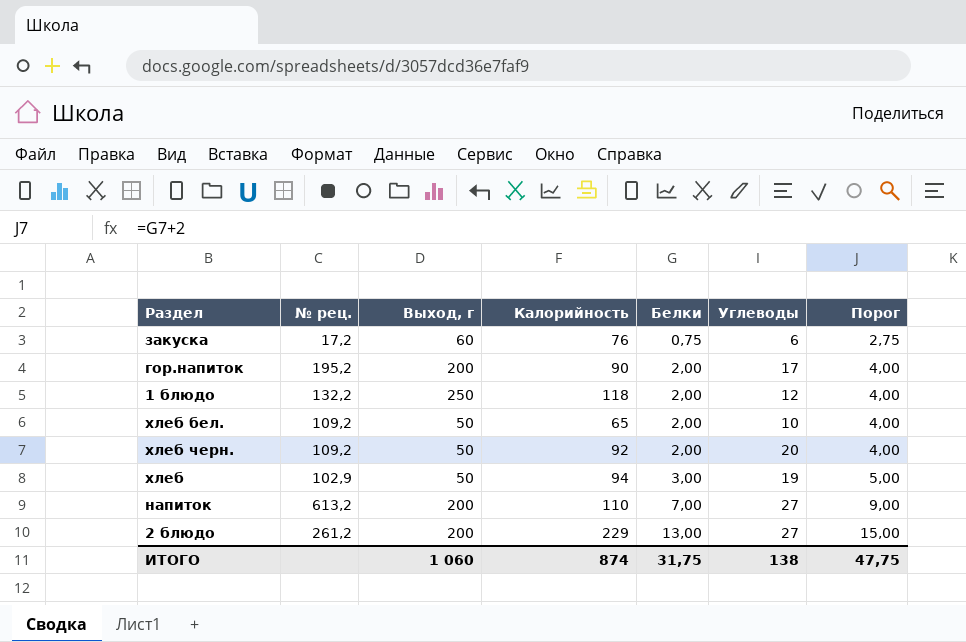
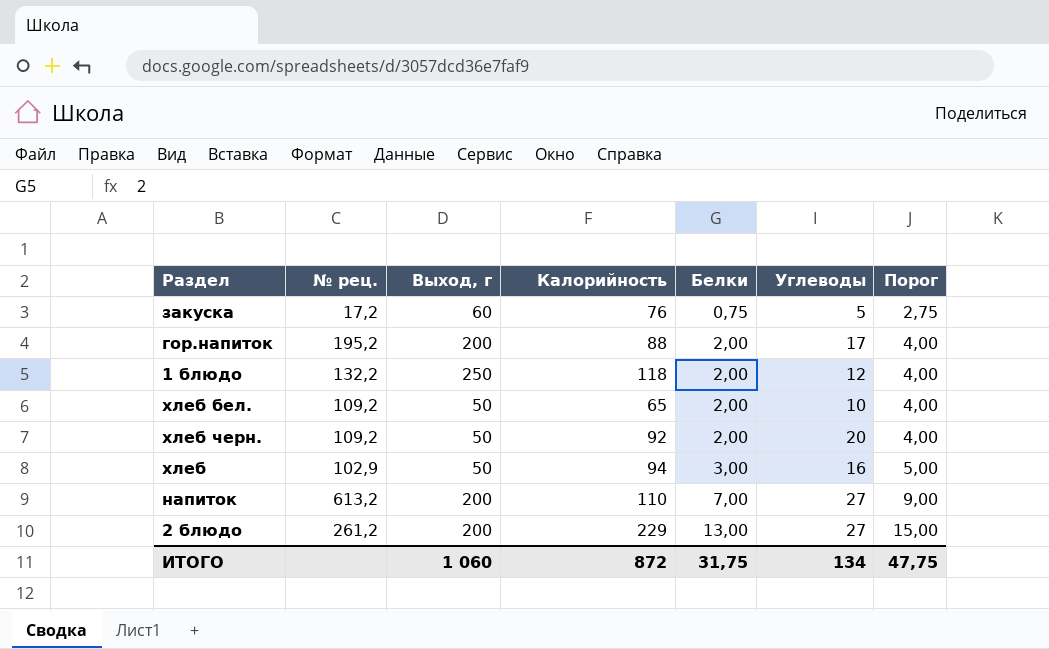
закуска | Углеводы: 6 -> 5
гор.напиток | Калорийность: 90 -> 88
хлеб | Углеводы: 19 -> 16
ИТОГО | Калорийность: 874 -> 872
ИТОГО | Углеводы: 138 -> 134

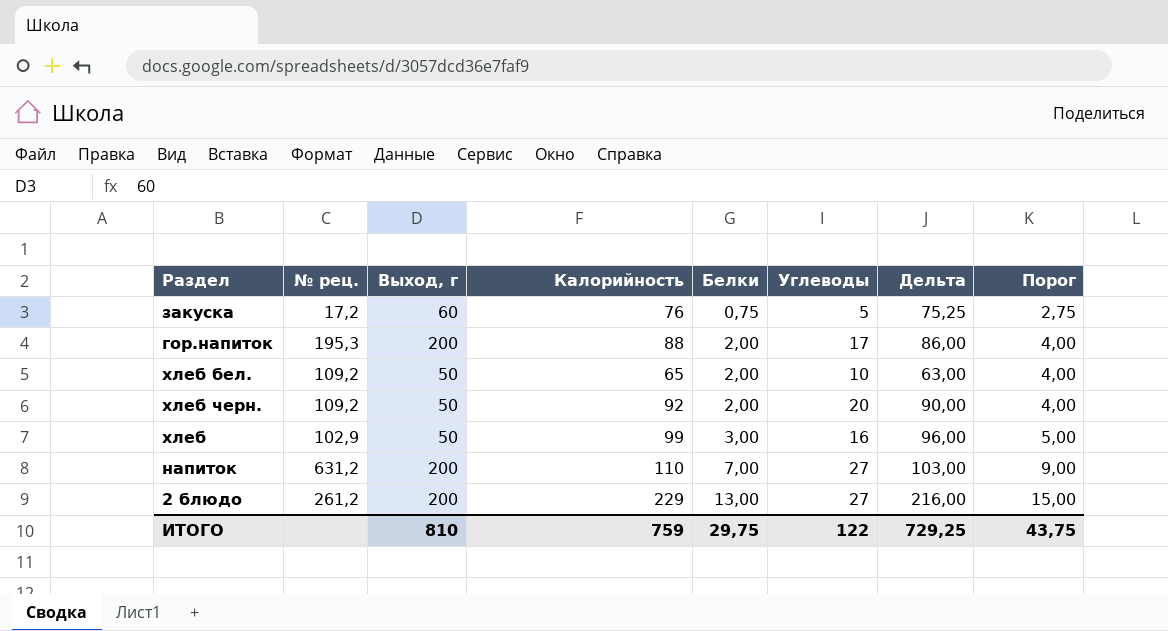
column Дельта | formula: none -> [Калорийность] - [Белки]
row 1 блюдо: 132,2 | 250 | 118 | 2,00 | 12 | 4,00 -> none
гор.напиток | № рец.: 195,2 -> 195,3
хлеб | Калорийность: 94 -> 99
напиток | № рец.: 613,2 -> 631,2
ИТОГО | Выход, г: 1 060 -> 810
ИТОГО | Калорийность: 872 -> 759
ИТОГО | Белки: 31,75 -> 29,75
ИТОГО | Углеводы: 134 -> 122
ИТОГО | Порог: 47,75 -> 43,75

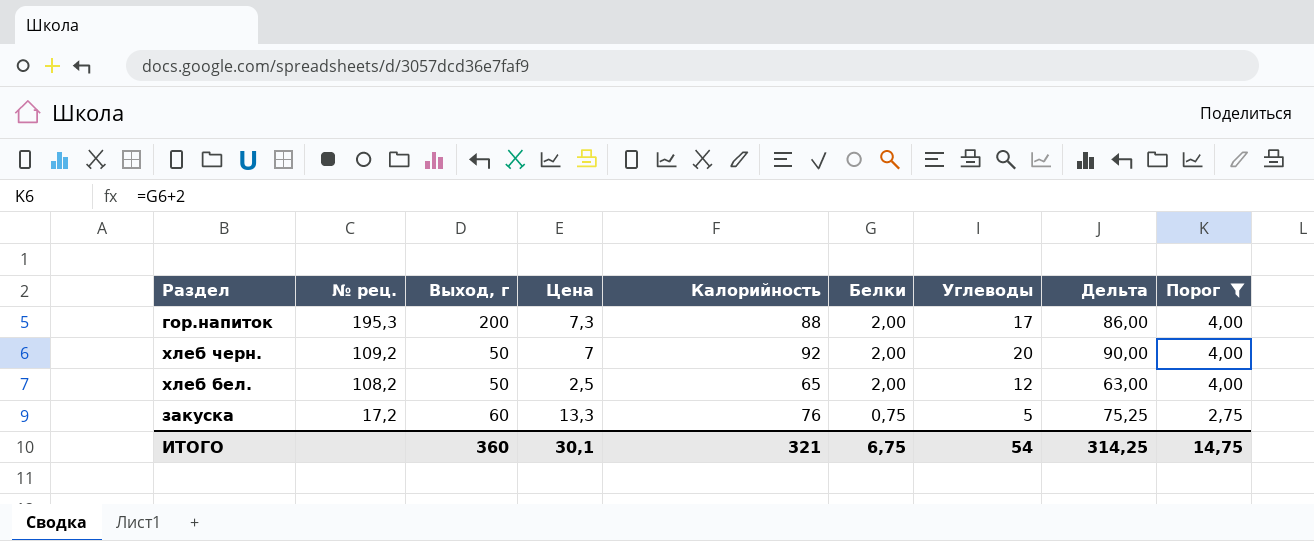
filter: none -> Порог <= 4,00
row order: Белки ascending -> № рец. descending
column Цена | position: none -> 4
хлеб бел. | № рец.: 109,2 -> 108,2
хлеб бел. | Углеводы: 10 -> 12
ИТОГО | Выход, г: 810 -> 360
ИТОГО | Калорийность: 759 -> 321
ИТОГО | Белки: 29,75 -> 6,75
ИТОГО | Углеводы: 122 -> 54
ИТОГО | Дельта: 729,25 -> 314,25
ИТОГО | Порог: 43,75 -> 14,75

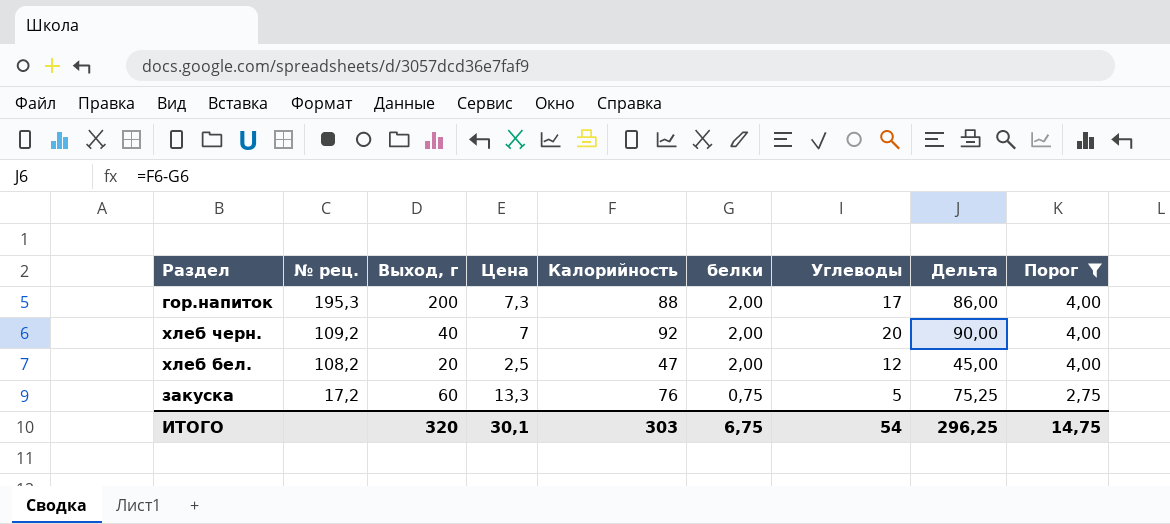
column name: Белки -> белки
хлеб черн. | Выход, г: 50 -> 40
хлеб бел. | Выход, г: 50 -> 20
хлеб бел. | Калорийность: 65 -> 47
хлеб бел. | Дельта: 63,00 -> 45,00
ИТОГО | Выход, г: 360 -> 320
ИТОГО | Калорийность: 321 -> 303
ИТОГО | Дельта: 314,25 -> 296,25

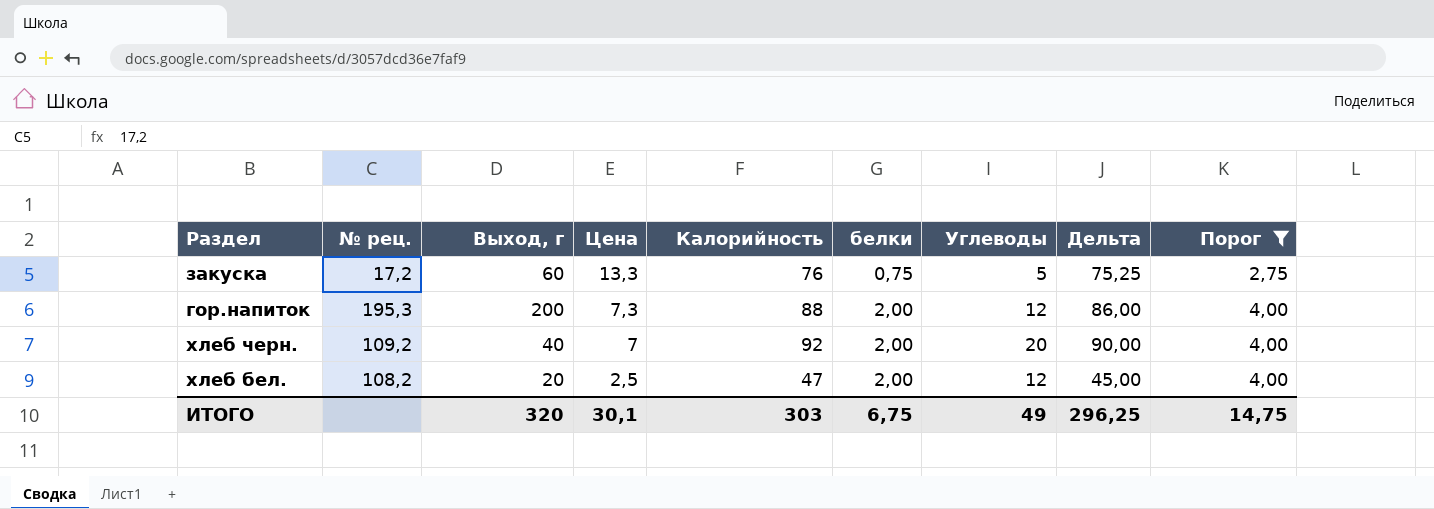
row order: № рец. descending -> Цена descending
гор.напиток | Углеводы: 17 -> 12
ИТОГО | Углеводы: 54 -> 49

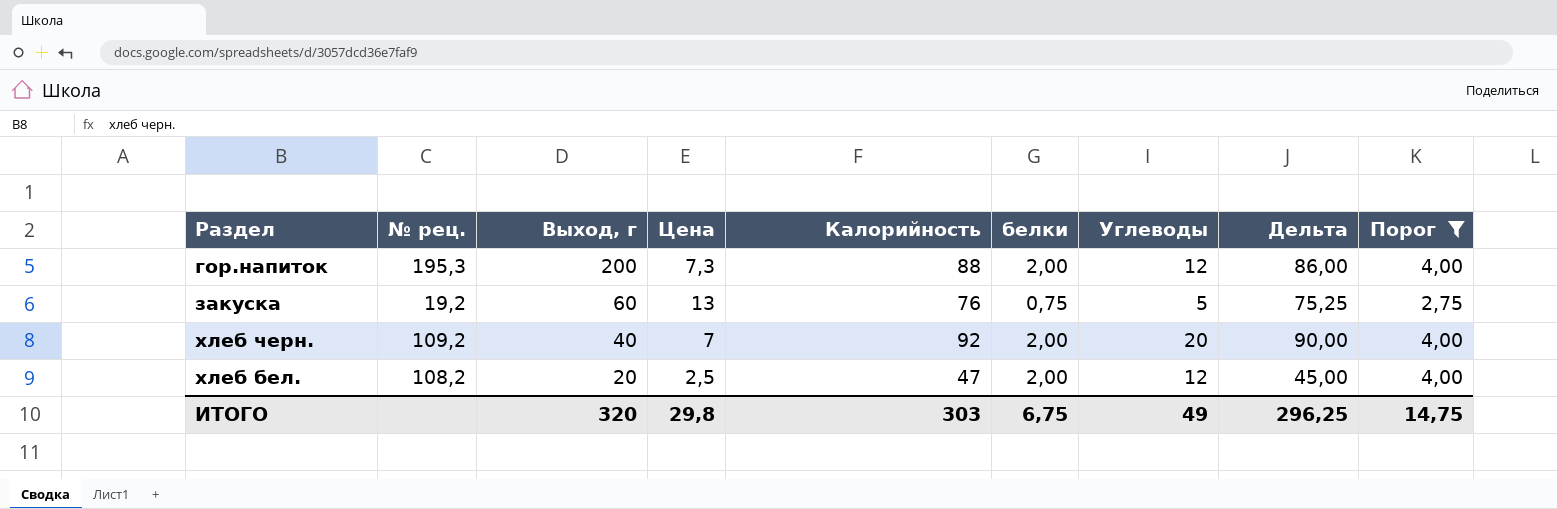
row order: Цена descending -> Выход, г descending
закуска | № рец.: 17,2 -> 19,2
закуска | Цена: 13,3 -> 13
ИТОГО | Цена: 30,1 -> 29,8

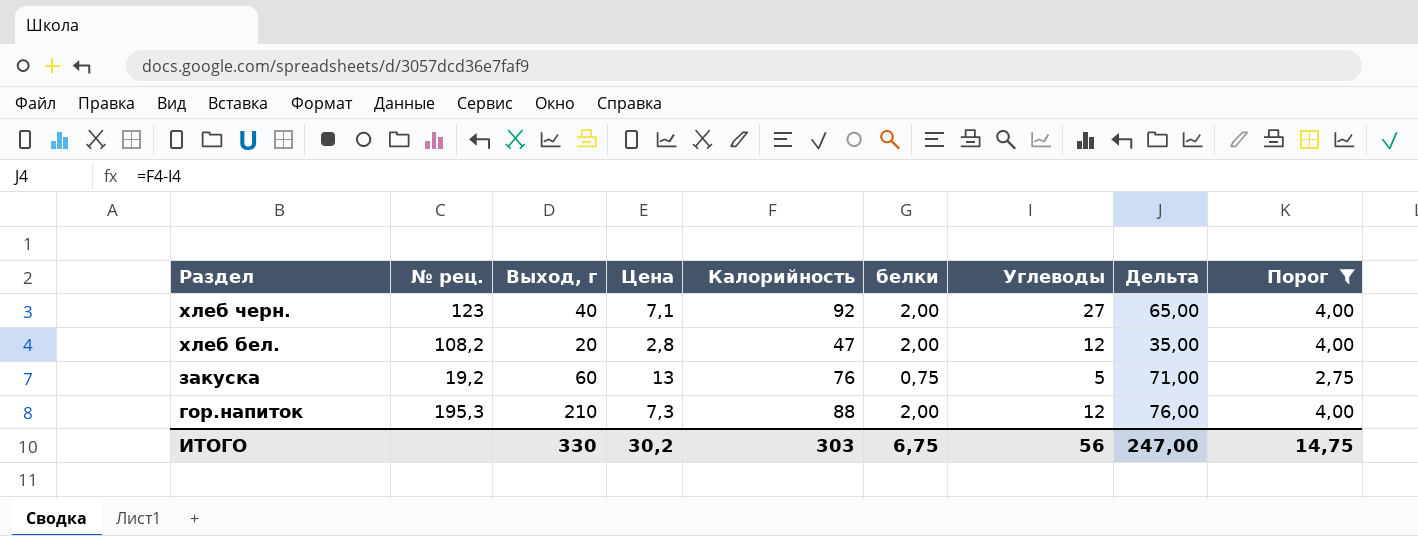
row order: Выход, г descending -> Раздел descending
column Дельта | formula: [Калорийность] - [белки] -> [Калорийность] - [Углеводы]
хлеб черн. | № рец.: 109,2 -> 123
хлеб черн. | Цена: 7 -> 7,1
хлеб черн. | Углеводы: 20 -> 27
хлеб бел. | Цена: 2,5 -> 2,8
гор.напиток | Выход, г: 200 -> 210
ИТОГО | Выход, г: 320 -> 330
ИТОГО | Цена: 29,8 -> 30,2
ИТОГО | Углеводы: 49 -> 56
ИТОГО | Дельта: 296,25 -> 247,00

